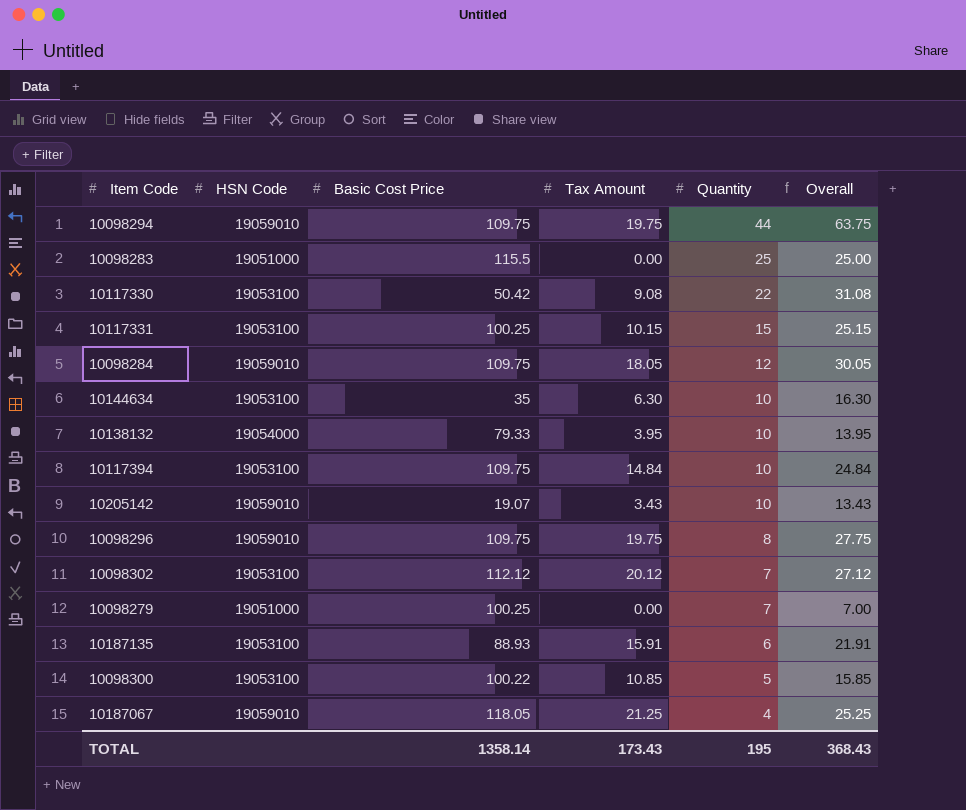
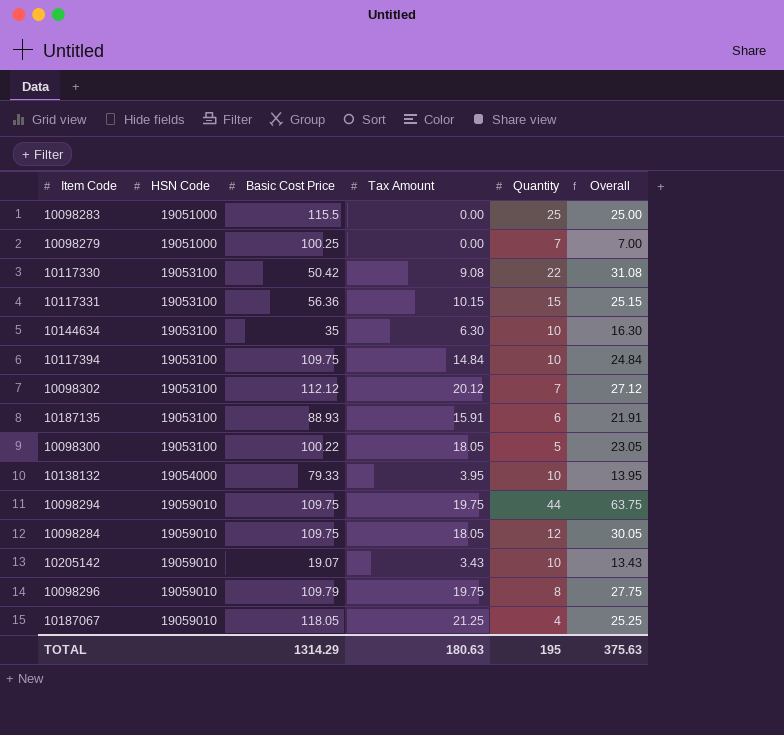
row order: Quantity descending -> HSN Code ascending
10117331 | Basic Cost Price: 100.25 -> 56.36
10098300 | Tax Amount: 10.85 -> 18.05
10098300 | Overall: 15.85 -> 23.05
10098296 | Basic Cost Price: 109.75 -> 109.79
TOTAL | Basic Cost Price: 1358.14 -> 1314.29
TOTAL | Tax Amount: 173.43 -> 180.63
TOTAL | Overall: 368.43 -> 375.63

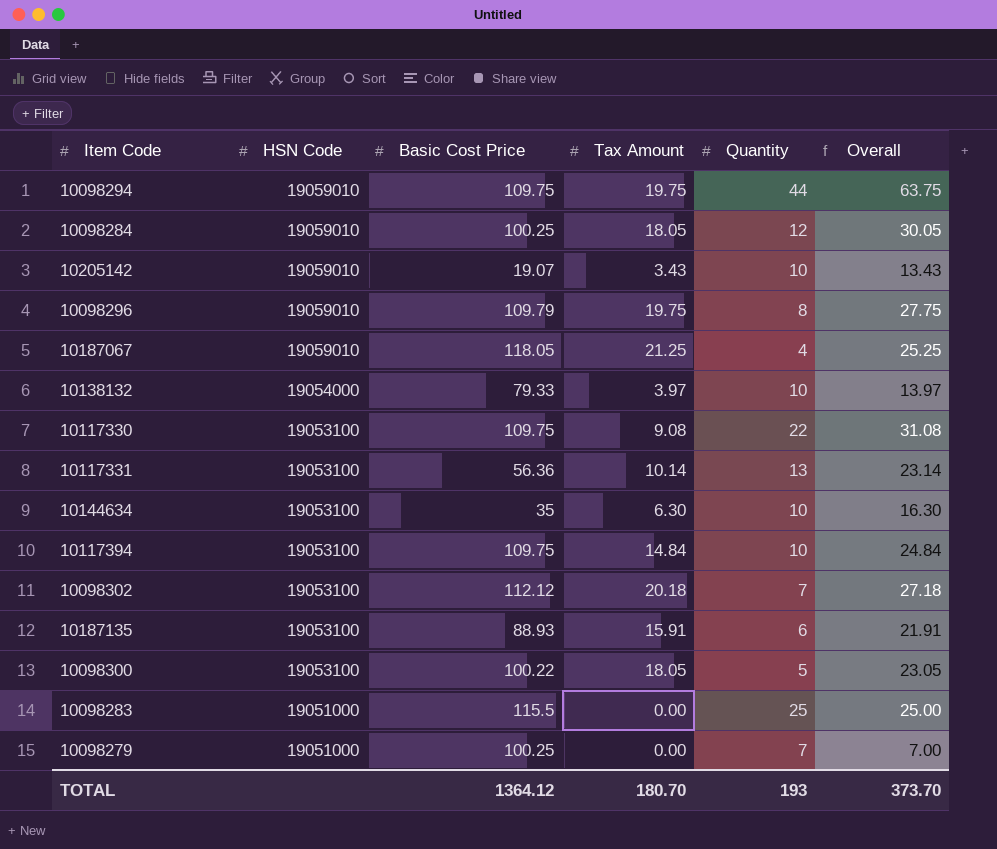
row order: HSN Code ascending -> HSN Code descending
10098284 | Basic Cost Price: 109.75 -> 100.25
10138132 | Tax Amount: 3.95 -> 3.97
10138132 | Overall: 13.95 -> 13.97
10117330 | Basic Cost Price: 50.42 -> 109.75
10117331 | Tax Amount: 10.15 -> 10.14
10117331 | Quantity: 15 -> 13
10117331 | Overall: 25.15 -> 23.14
10098302 | Tax Amount: 20.12 -> 20.18
10098302 | Overall: 27.12 -> 27.18
TOTAL | Basic Cost Price: 1314.29 -> 1364.12
TOTAL | Tax Amount: 180.63 -> 180.70
TOTAL | Quantity: 195 -> 193
TOTAL | Overall: 375.63 -> 373.70

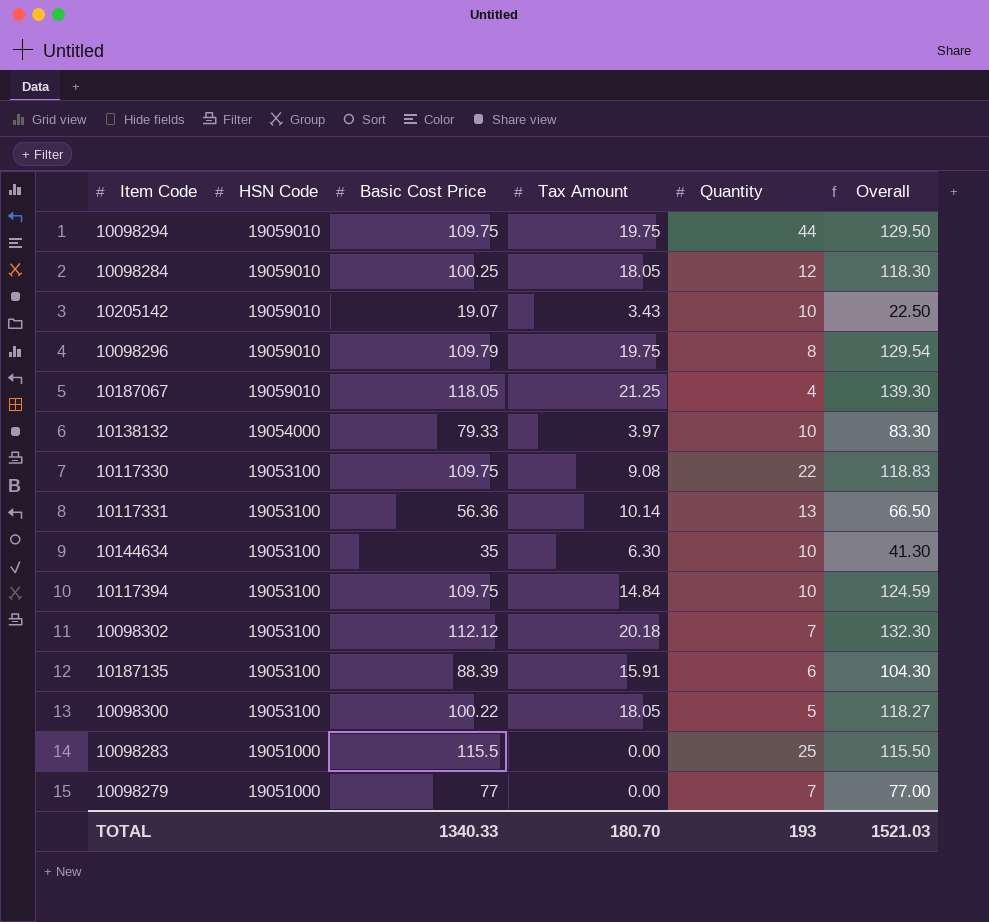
column Overall | formula: [Tax Amount] + [Quantity] -> [Basic Cost Price] + [Tax Amount]
10187135 | Basic Cost Price: 88.93 -> 88.39
10098279 | Basic Cost Price: 100.25 -> 77
TOTAL | Basic Cost Price: 1364.12 -> 1340.33
TOTAL | Overall: 373.70 -> 1521.03

